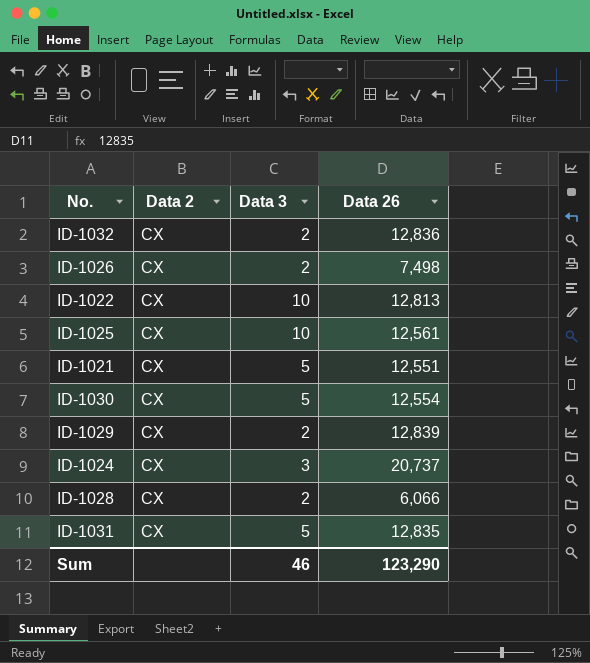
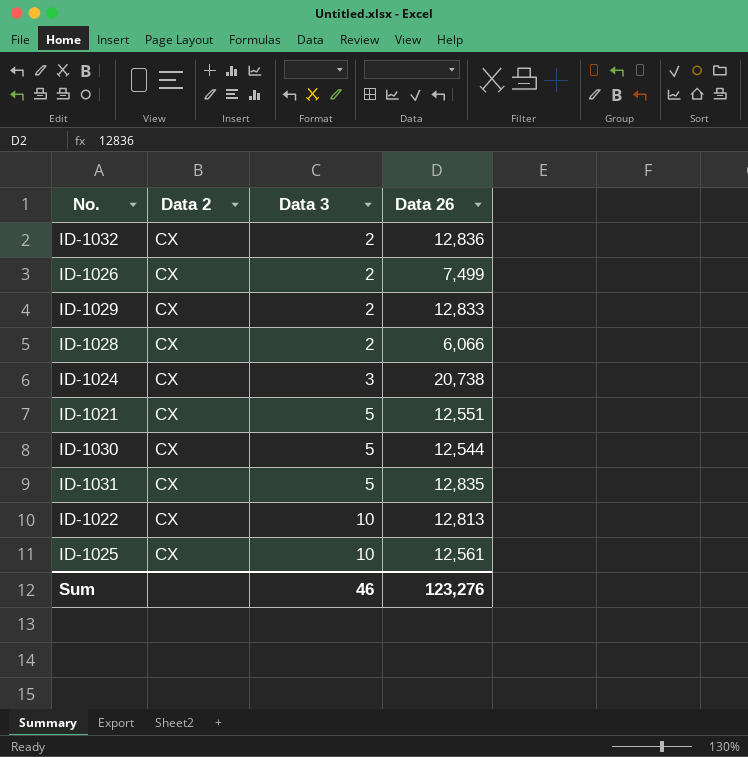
row order: none -> Data 3 ascending
ID-1026 | Data 26: 7,498 -> 7,499
ID-1029 | Data 26: 12,839 -> 12,833
ID-1024 | Data 26: 20,737 -> 20,738
ID-1030 | Data 26: 12,554 -> 12,544
Sum | Data 26: 123,290 -> 123,276

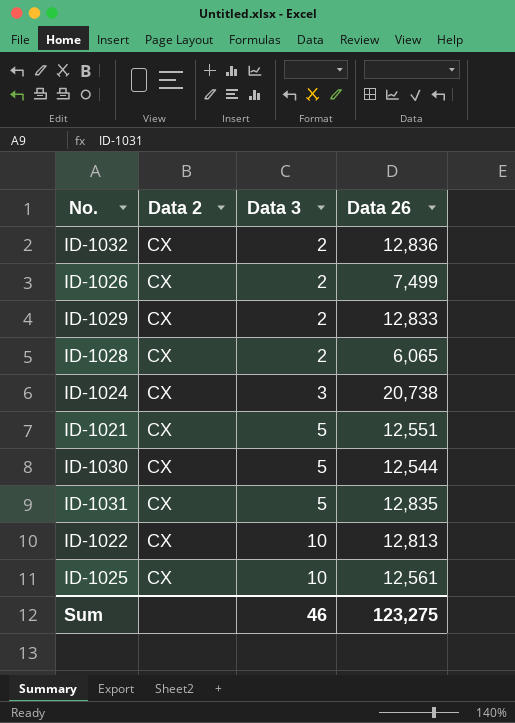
ID-1028 | Data 26: 6,066 -> 6,065
Sum | Data 26: 123,276 -> 123,275

